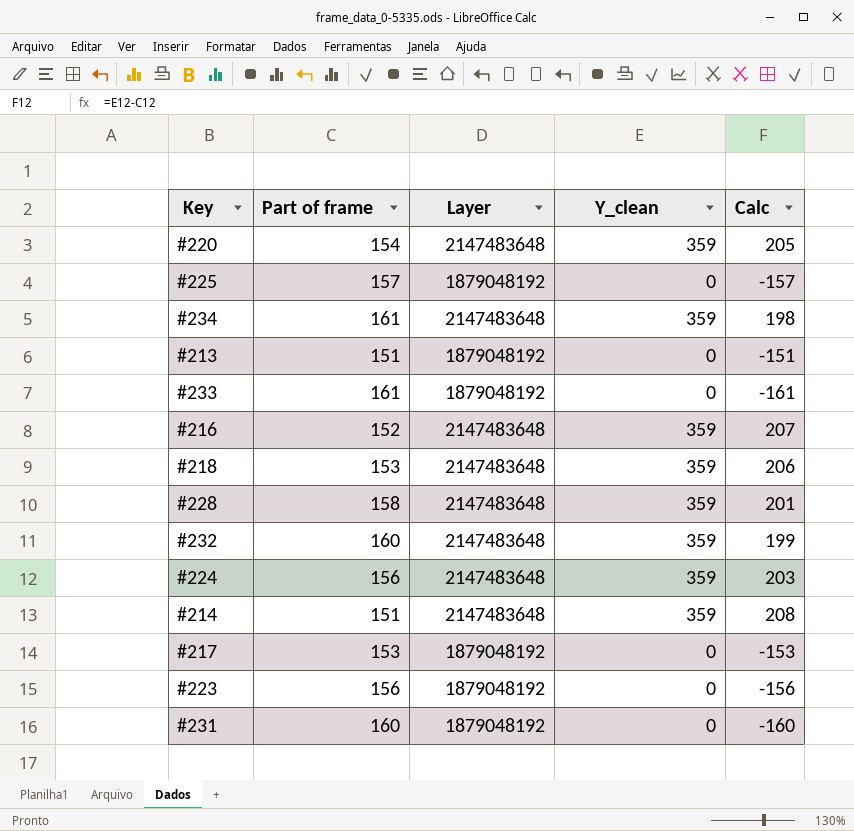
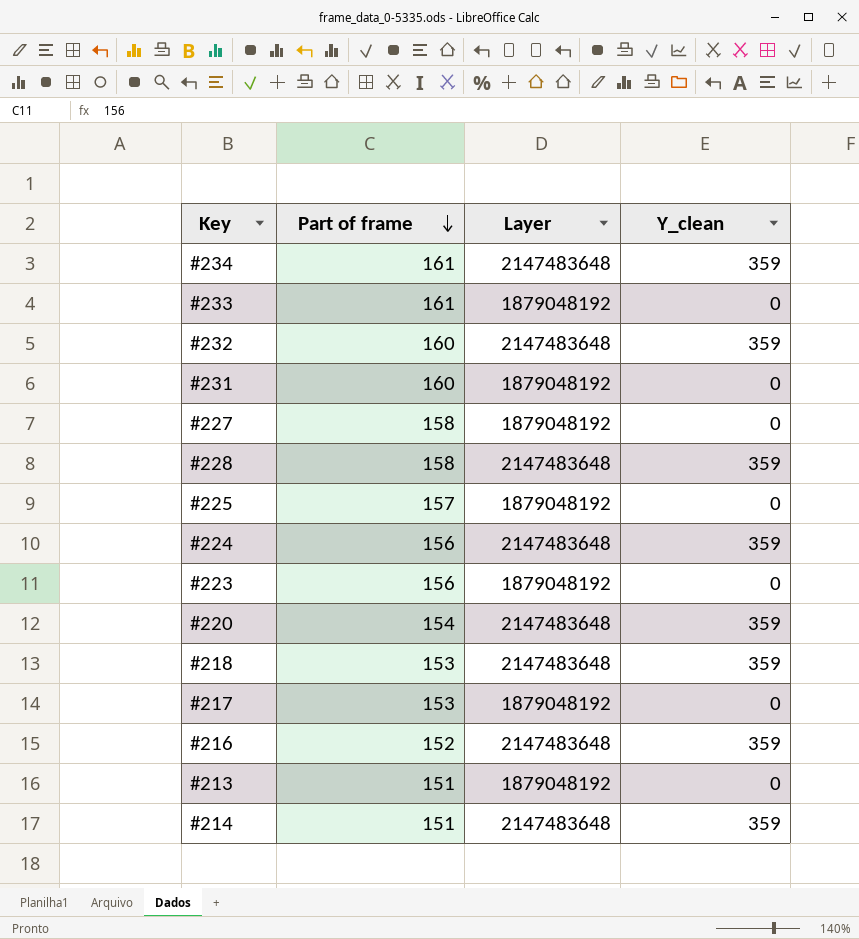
row order: none -> Part of frame descending
column Calc | formula: [Y_clean] - [Part of frame] -> none
row #227: none -> 158 | 1879048192 | 0

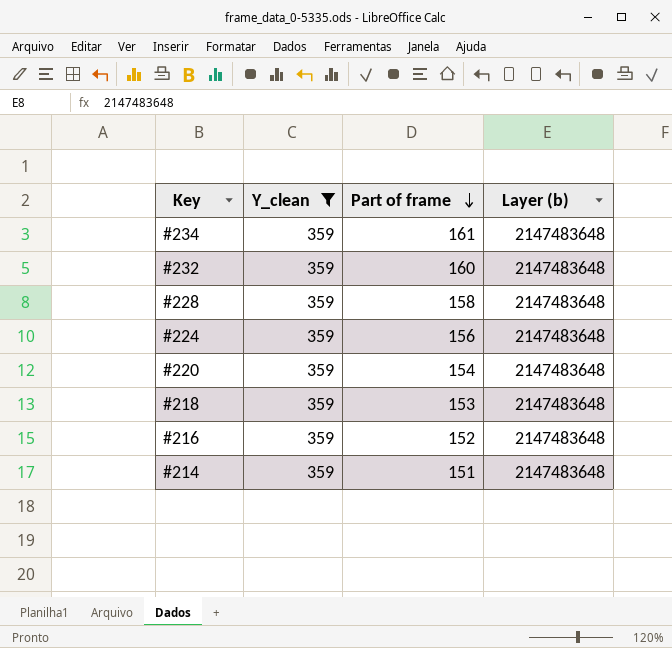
filter: none -> Y_clean = 359
column Y_clean | position: 4 -> 2
column name: Layer -> Layer (b)

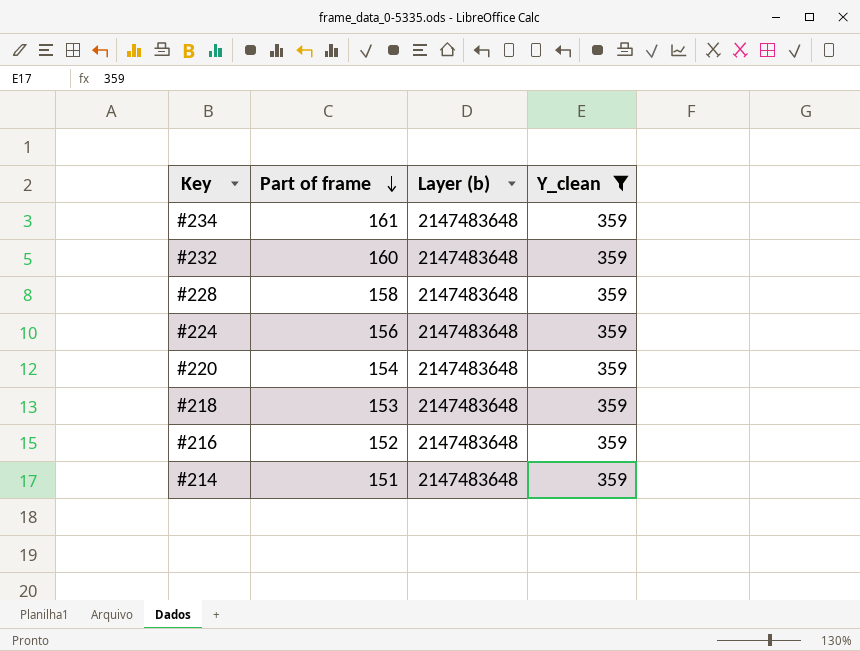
column Y_clean | position: 2 -> 4

